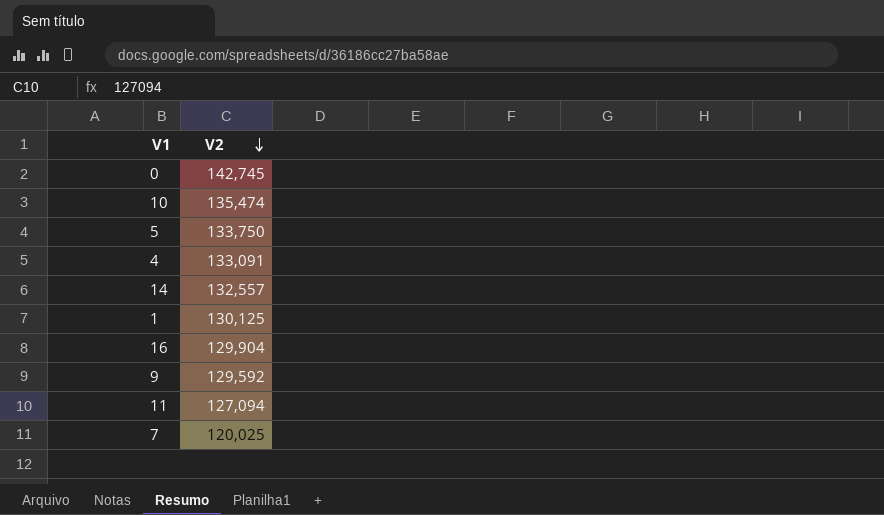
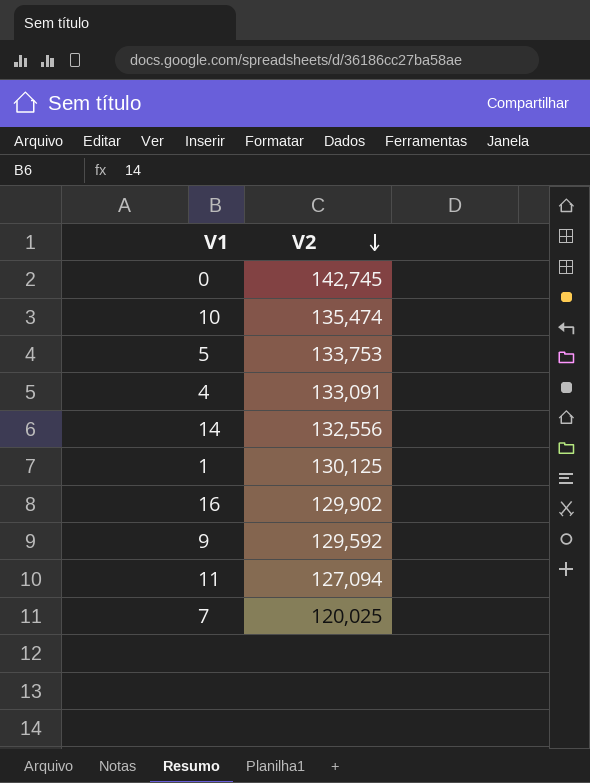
5 | V2: 133,750 -> 133,753
14 | V2: 132,557 -> 132,556
16 | V2: 129,904 -> 129,902

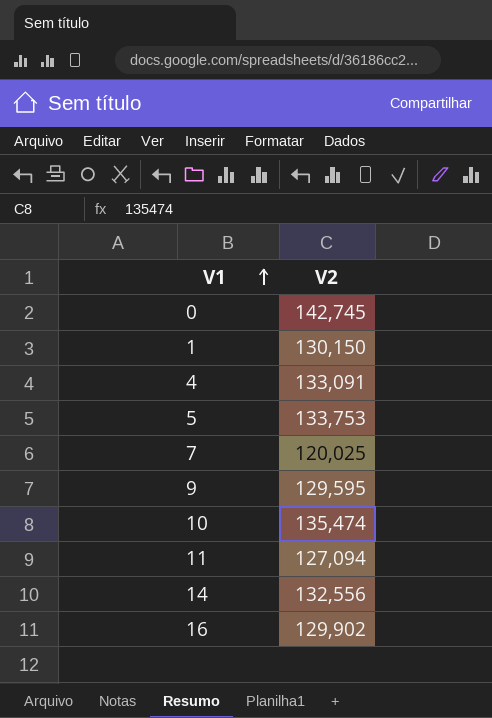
row order: V2 descending -> V1 ascending
1 | V2: 130,125 -> 130,150
9 | V2: 129,592 -> 129,595

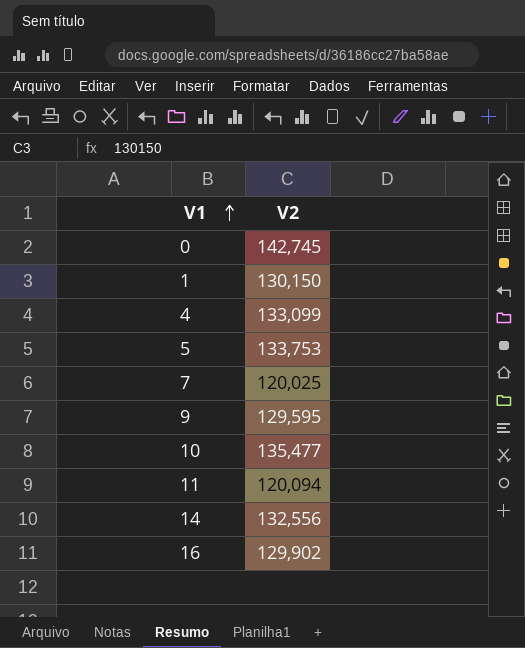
4 | V2: 133,091 -> 133,099
10 | V2: 135,474 -> 135,477
11 | V2: 127,094 -> 120,094

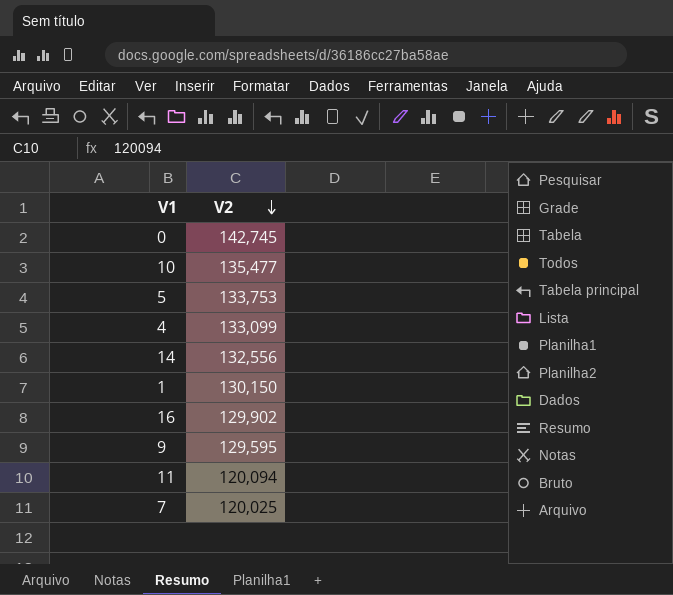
row order: V1 ascending -> V2 descending

